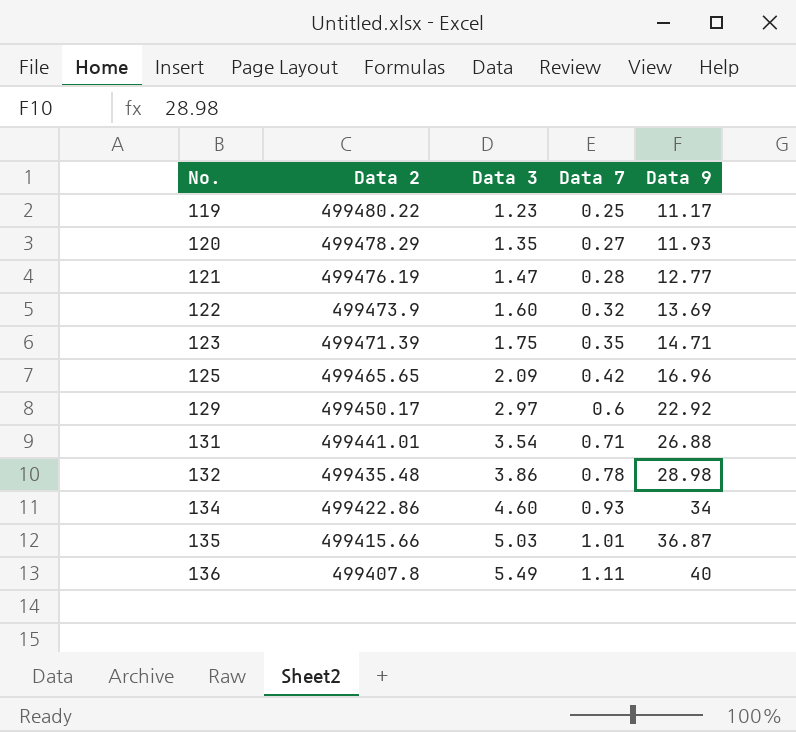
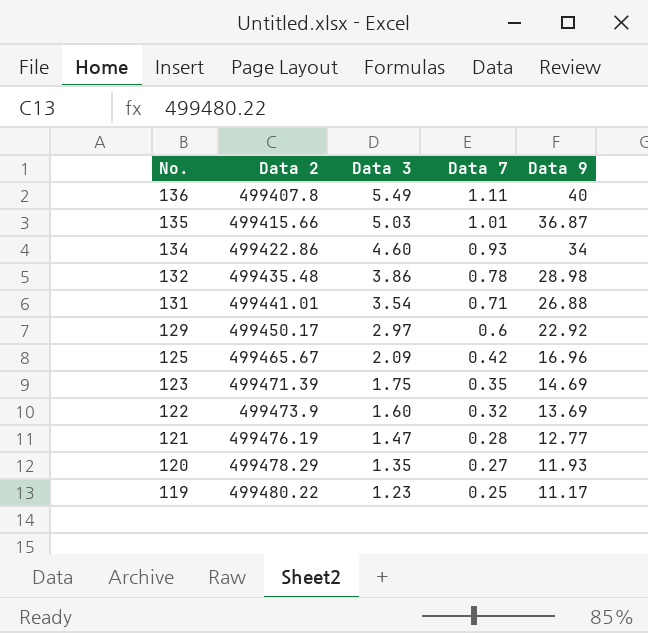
row order: No. ascending -> No. descending
125 | Data 2: 499465.65 -> 499465.67
123 | Data 9: 14.71 -> 14.69

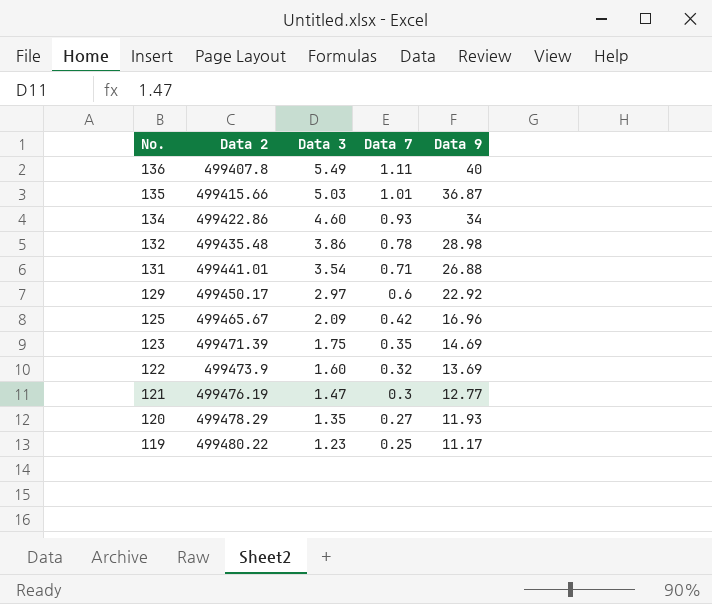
121 | Data 7: 0.28 -> 0.3

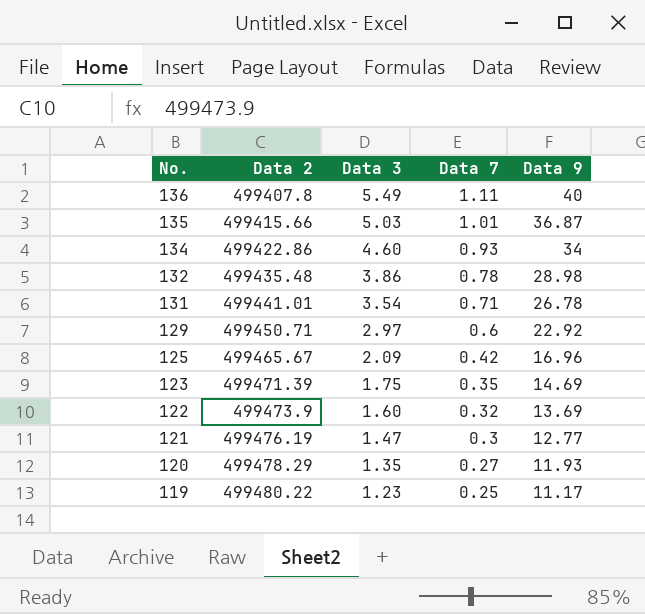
131 | Data 9: 26.88 -> 26.78
129 | Data 2: 499450.17 -> 499450.71

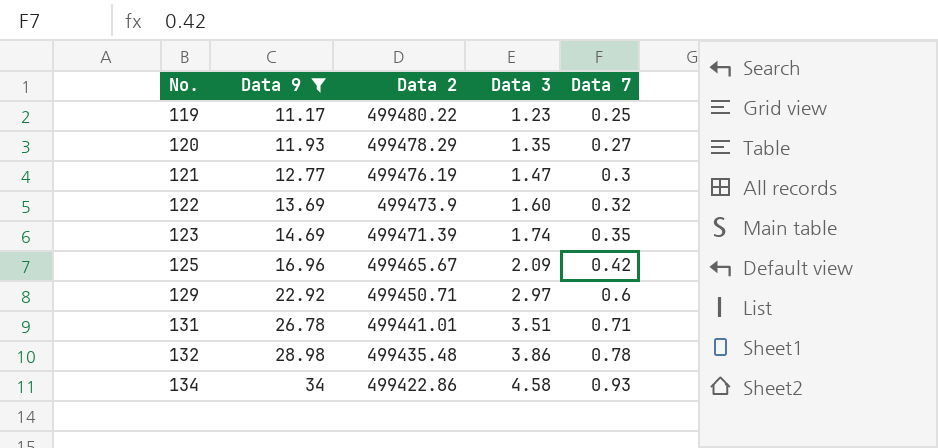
filter: none -> Data 9 <= 34
row order: No. descending -> No. ascending
column Data 9 | position: 5 -> 2
123 | Data 3: 1.75 -> 1.74
131 | Data 3: 3.54 -> 3.51
134 | Data 3: 4.60 -> 4.58

